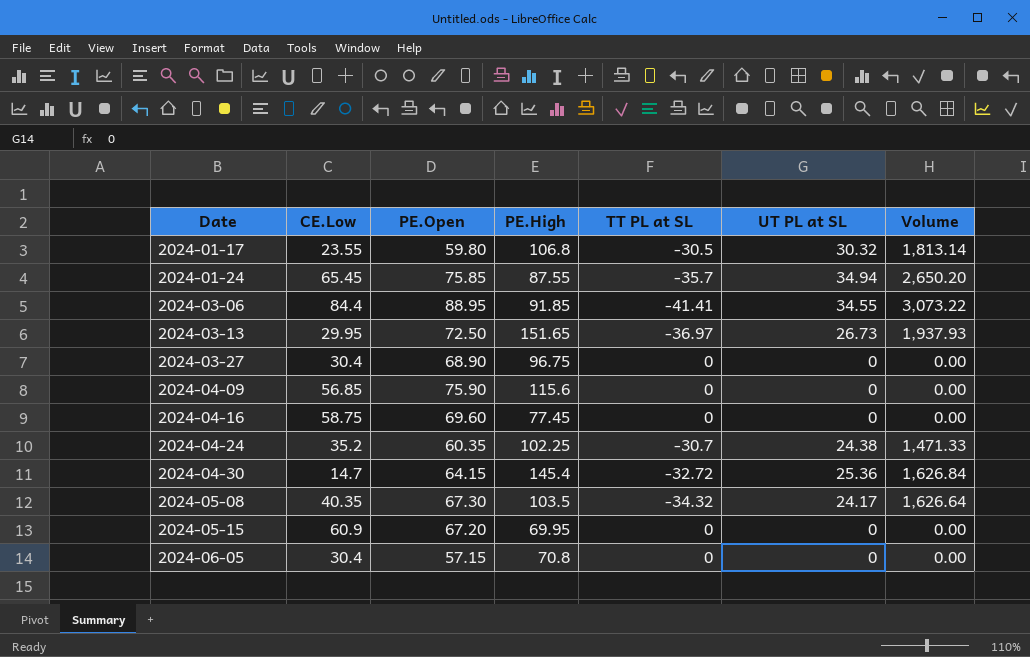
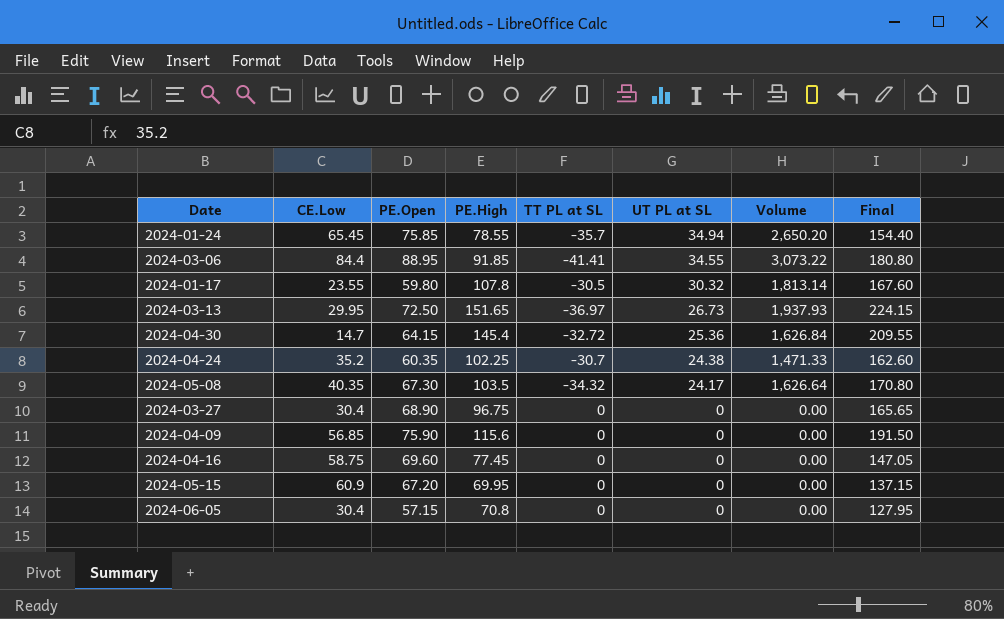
row order: Date ascending -> UT PL at SL descending
column Final | formula: none -> [PE.Open] + [PE.High]
2024-01-24 | PE.High: 87.55 -> 78.55
2024-01-17 | PE.High: 106.8 -> 107.8

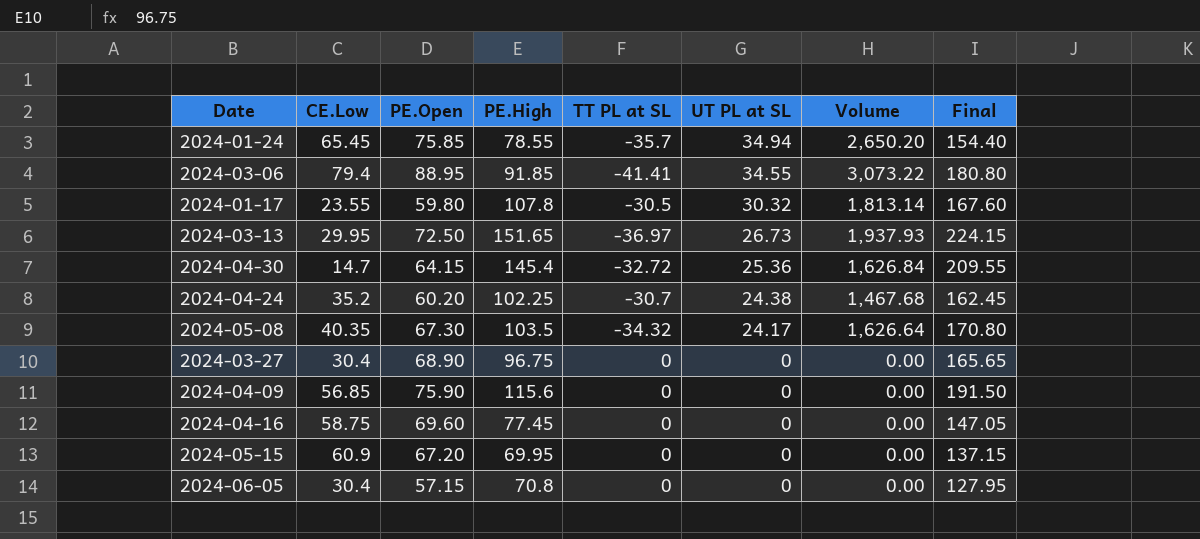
2024-03-06 | CE.Low: 84.4 -> 79.4
2024-04-24 | PE.Open: 60.35 -> 60.20
2024-04-24 | Volume: 1,471.33 -> 1,467.68
2024-04-24 | Final: 162.60 -> 162.45

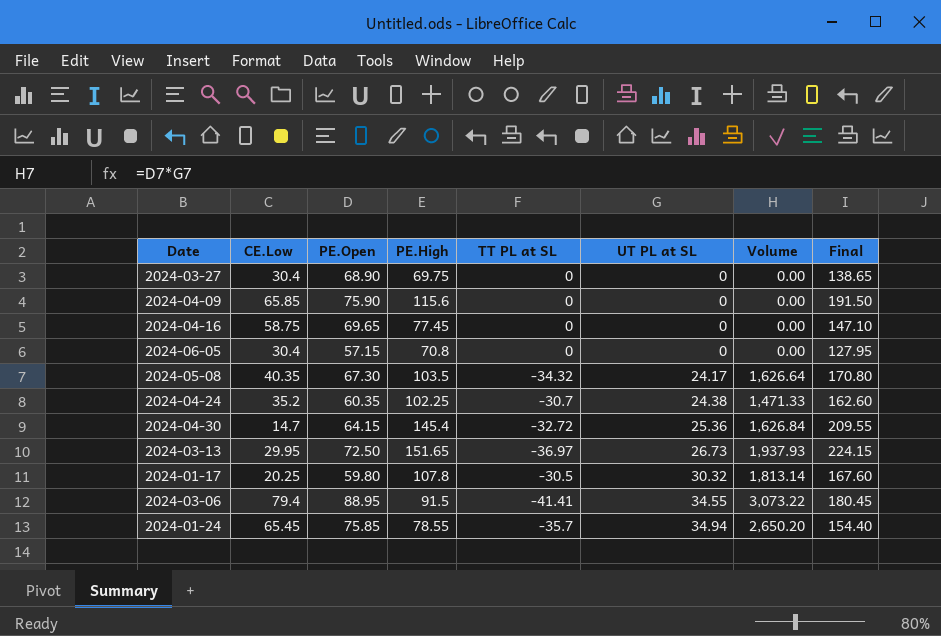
row order: UT PL at SL descending -> UT PL at SL ascending
row 2024-05-15: 60.9 | 67.20 | 69.95 | 0 | 0 | 0.00 | 137.15 -> none
2024-03-27 | PE.High: 96.75 -> 69.75
2024-03-27 | Final: 165.65 -> 138.65
2024-04-09 | CE.Low: 56.85 -> 65.85
2024-04-16 | PE.Open: 69.60 -> 69.65
2024-04-16 | Final: 147.05 -> 147.10
2024-04-24 | PE.Open: 60.20 -> 60.35
2024-04-24 | Volume: 1,467.68 -> 1,471.33
2024-04-24 | Final: 162.45 -> 162.60
2024-01-17 | CE.Low: 23.55 -> 20.25
2024-03-06 | PE.High: 91.85 -> 91.5
2024-03-06 | Final: 180.80 -> 180.45

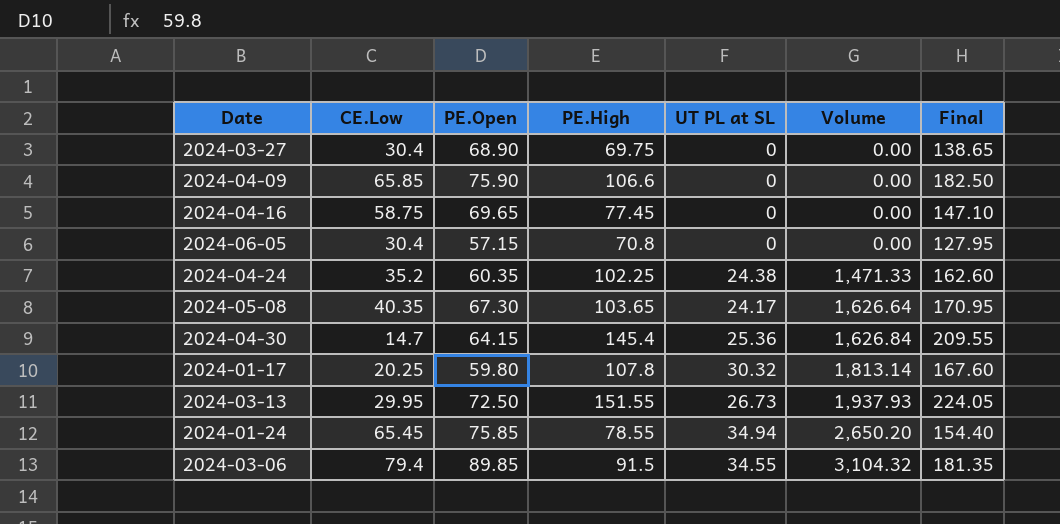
row order: UT PL at SL ascending -> Volume ascending
column TT PL at SL | position: 5 -> none
2024-04-09 | PE.High: 115.6 -> 106.6
2024-04-09 | Final: 191.50 -> 182.50
2024-05-08 | PE.High: 103.5 -> 103.65
2024-05-08 | Final: 170.80 -> 170.95
2024-03-13 | PE.High: 151.65 -> 151.55
2024-03-13 | Final: 224.15 -> 224.05
2024-03-06 | PE.Open: 88.95 -> 89.85
2024-03-06 | Volume: 3,073.22 -> 3,104.32
2024-03-06 | Final: 180.45 -> 181.35

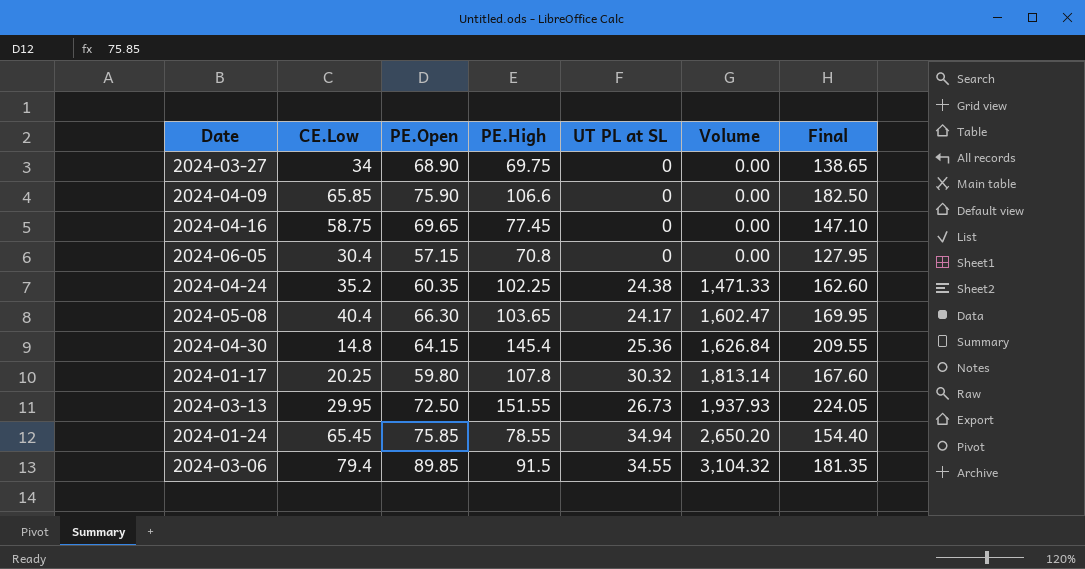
2024-03-27 | CE.Low: 30.4 -> 34
2024-05-08 | CE.Low: 40.35 -> 40.4
2024-05-08 | PE.Open: 67.30 -> 66.30
2024-05-08 | Volume: 1,626.64 -> 1,602.47
2024-05-08 | Final: 170.95 -> 169.95
2024-04-30 | CE.Low: 14.7 -> 14.8

